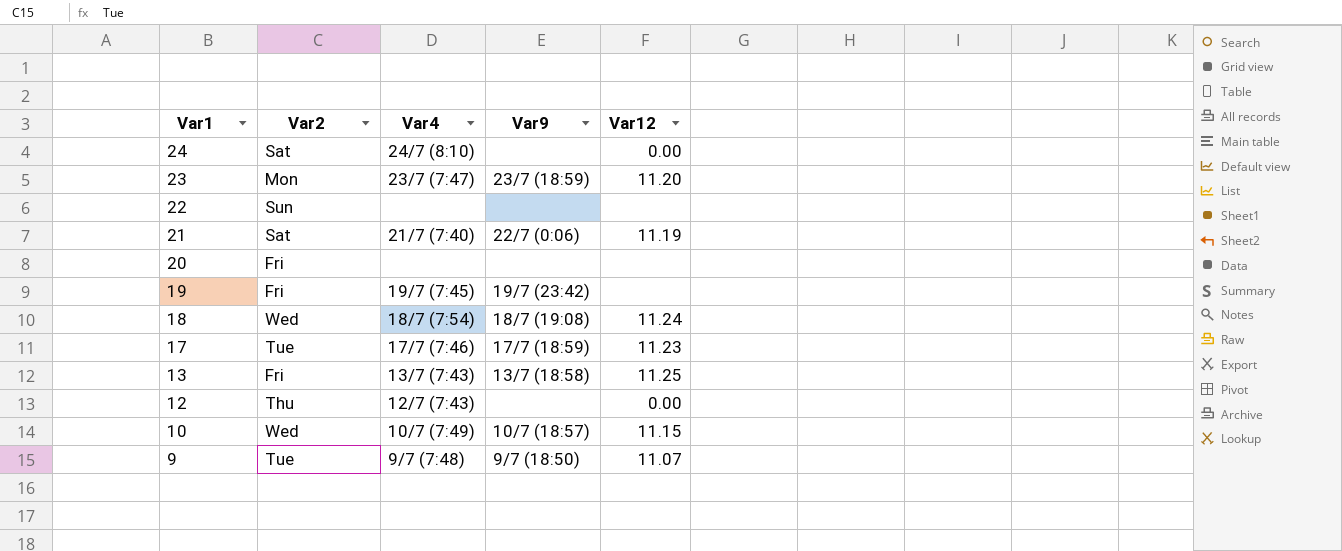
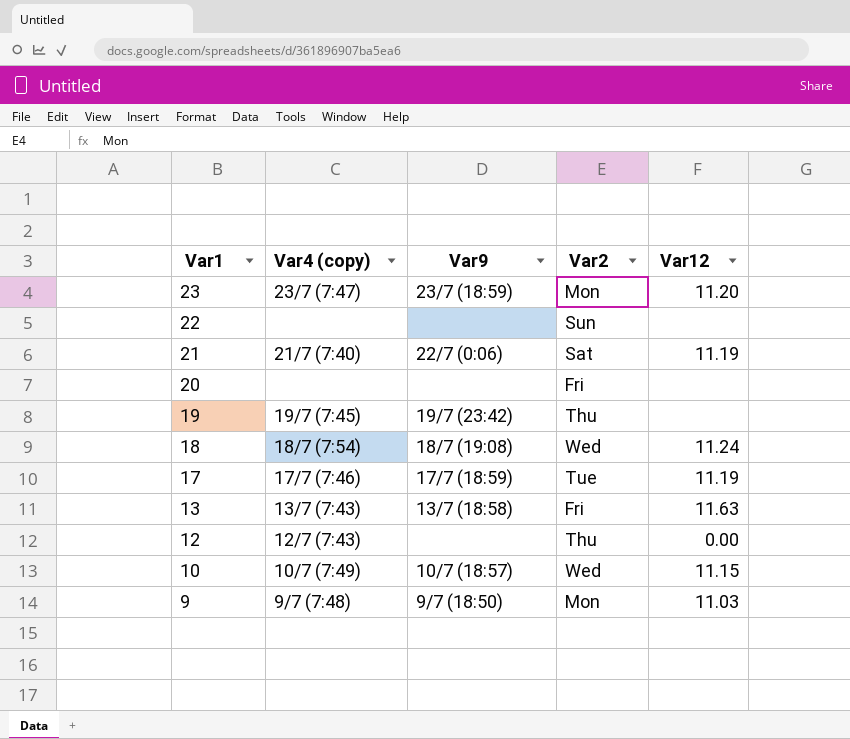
column name: Var4 -> Var4 (copy)
column Var2 | position: 2 -> 4
row 24: Sat | 24/7 (8:10) | none | 0.00 -> none
19 | Var2: Fri -> Thu
17 | Var12: 11.23 -> 11.19
13 | Var12: 11.25 -> 11.63
9 | Var2: Tue -> Mon
9 | Var12: 11.07 -> 11.03

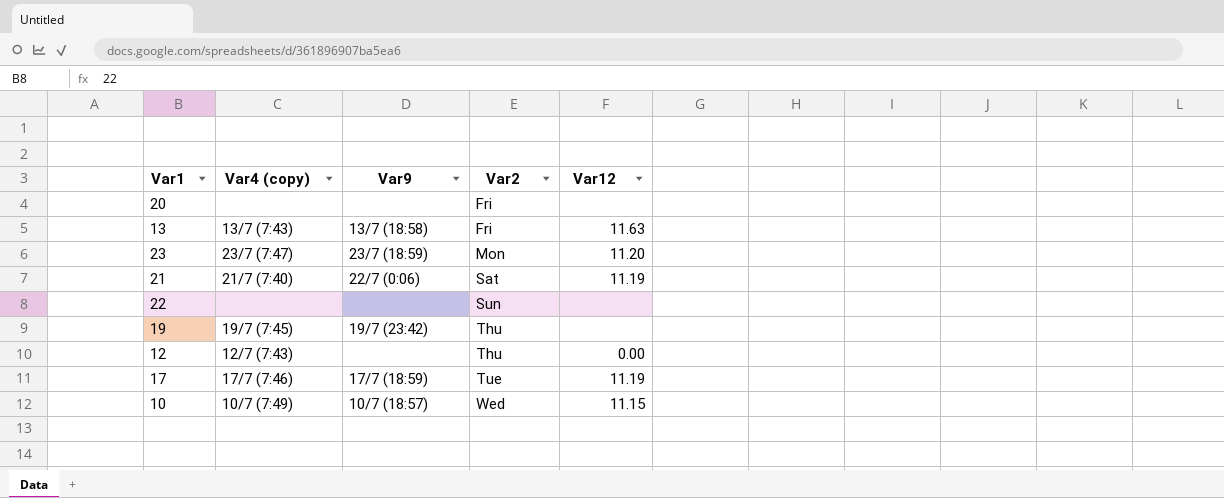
row order: Var1 descending -> Var2 ascending
row 18: 18/7 (7:54) | 18/7 (19:08) | Wed | 11.24 -> none
row 9: 9/7 (7:48) | 9/7 (18:50) | Mon | 11.03 -> none

